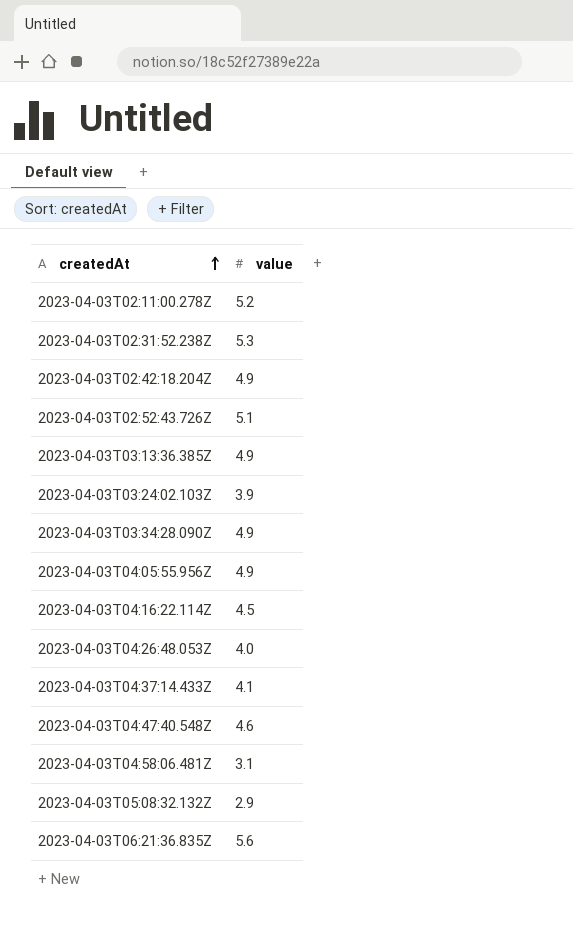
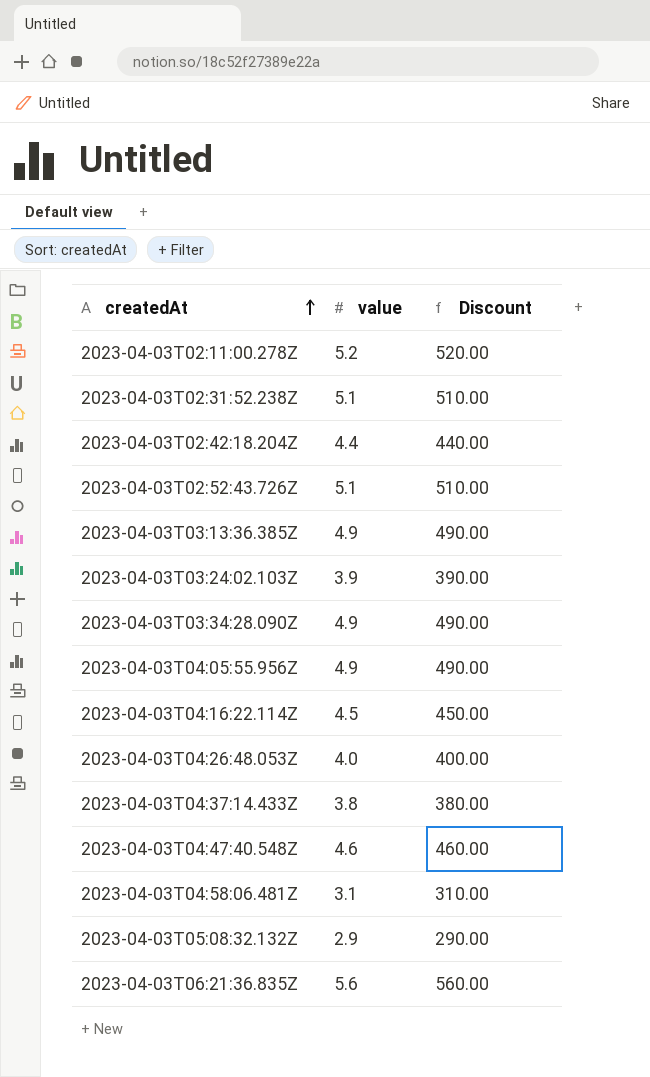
column Discount | formula: none -> [value] * 100
2023-04-03T02:31:52.238Z | value: 5.3 -> 5.1
2023-04-03T02:42:18.204Z | value: 4.9 -> 4.4
2023-04-03T04:37:14.433Z | value: 4.1 -> 3.8

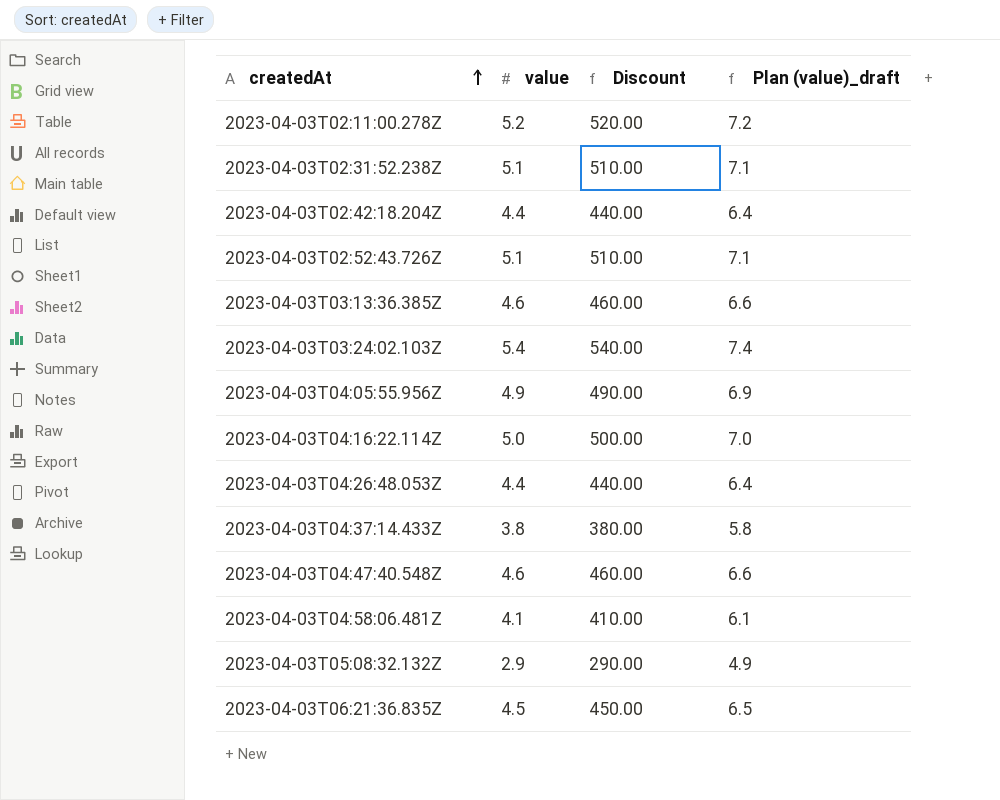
column Plan (value)_draft | formula: none -> [value] + 2
row 2023-04-03T03:34:28.090Z: 4.9 | 490.00 -> none
2023-04-03T03:13:36.385Z | value: 4.9 -> 4.6
2023-04-03T03:13:36.385Z | Discount: 490.00 -> 460.00
2023-04-03T03:24:02.103Z | value: 3.9 -> 5.4
2023-04-03T03:24:02.103Z | Discount: 390.00 -> 540.00
2023-04-03T04:16:22.114Z | value: 4.5 -> 5.0
2023-04-03T04:16:22.114Z | Discount: 450.00 -> 500.00
2023-04-03T04:26:48.053Z | value: 4.0 -> 4.4
2023-04-03T04:26:48.053Z | Discount: 400.00 -> 440.00
2023-04-03T04:58:06.481Z | value: 3.1 -> 4.1
2023-04-03T04:58:06.481Z | Discount: 310.00 -> 410.00
2023-04-03T06:21:36.835Z | value: 5.6 -> 4.5
2023-04-03T06:21:36.835Z | Discount: 560.00 -> 450.00

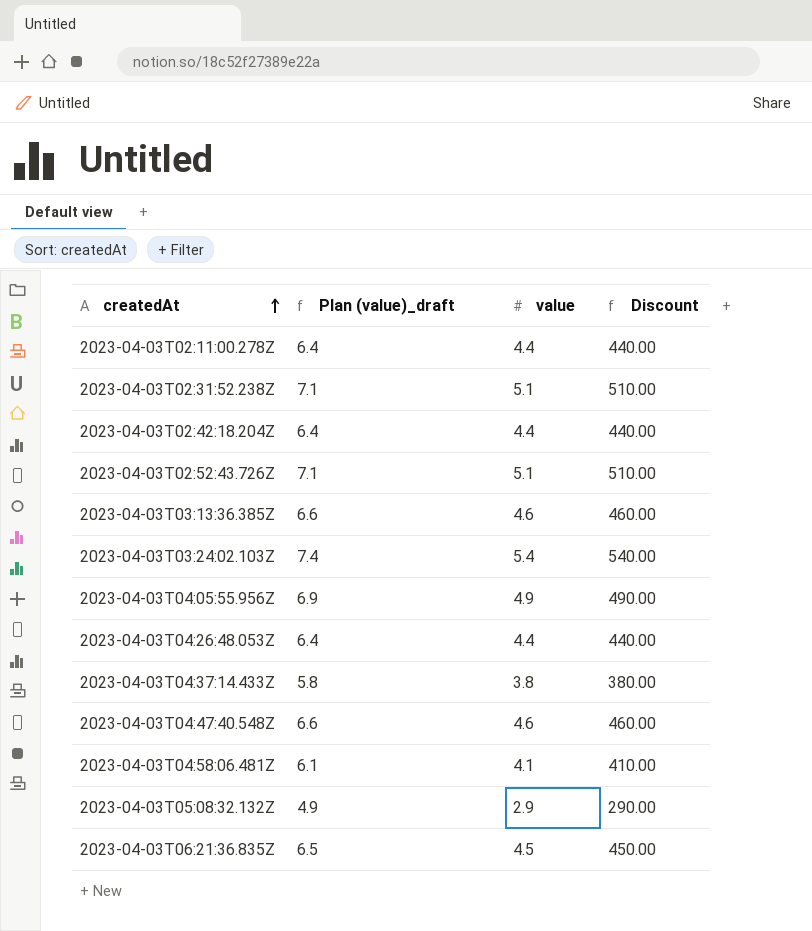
column Plan (value)_draft | position: 4 -> 2
row 2023-04-03T04:16:22.114Z: 5.0 | 500.00 | 7.0 -> none
2023-04-03T02:11:00.278Z | Plan (value)_draft: 7.2 -> 6.4
2023-04-03T02:11:00.278Z | value: 5.2 -> 4.4
2023-04-03T02:11:00.278Z | Discount: 520.00 -> 440.00

